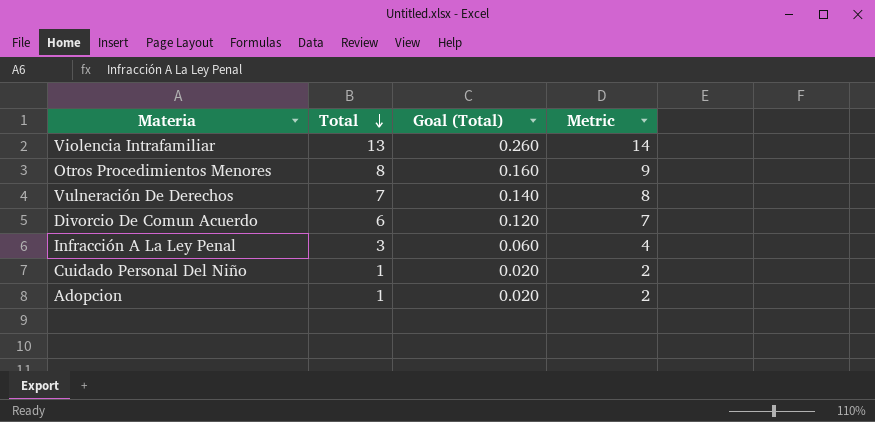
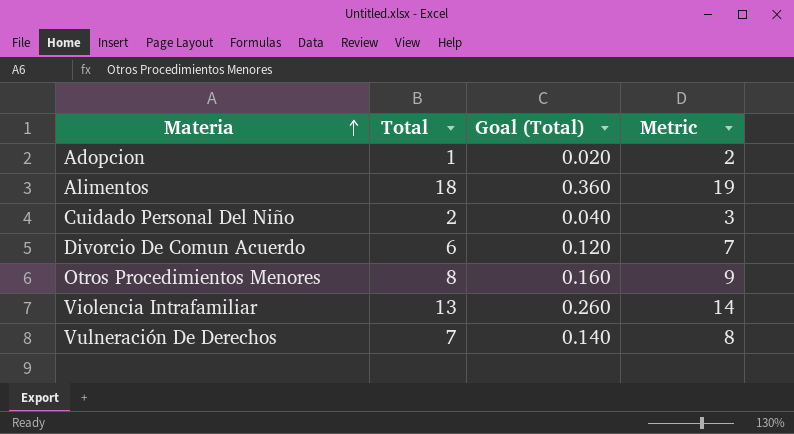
row order: Total descending -> Materia ascending
row Infracción A La Ley Penal: 3 | 0.060 | 4 -> none
row Alimentos: none -> 18 | 0.360 | 19
Cuidado Personal Del Niño | Total: 1 -> 2
Cuidado Personal Del Niño | Goal (Total): 0.020 -> 0.040
Cuidado Personal Del Niño | Metric: 2 -> 3

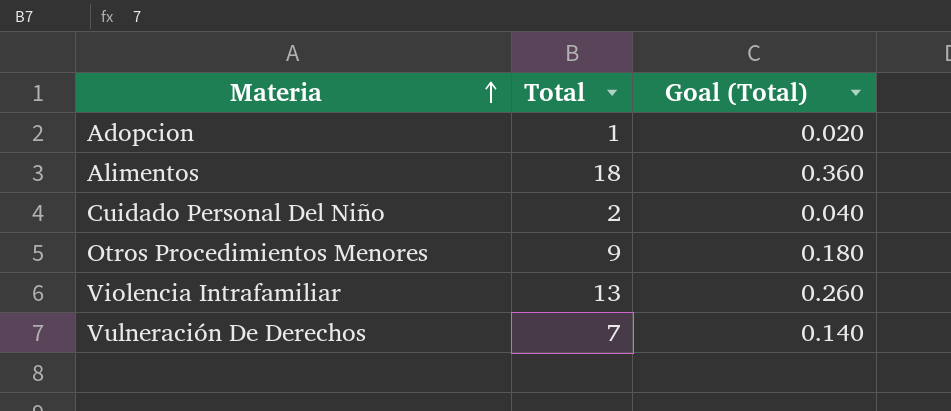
column Metric | formula: [Total] + 1 -> none
row Divorcio De Comun Acuerdo: 6 | 0.120 | 7 -> none
Otros Procedimientos Menores | Total: 8 -> 9
Otros Procedimientos Menores | Goal (Total): 0.160 -> 0.180

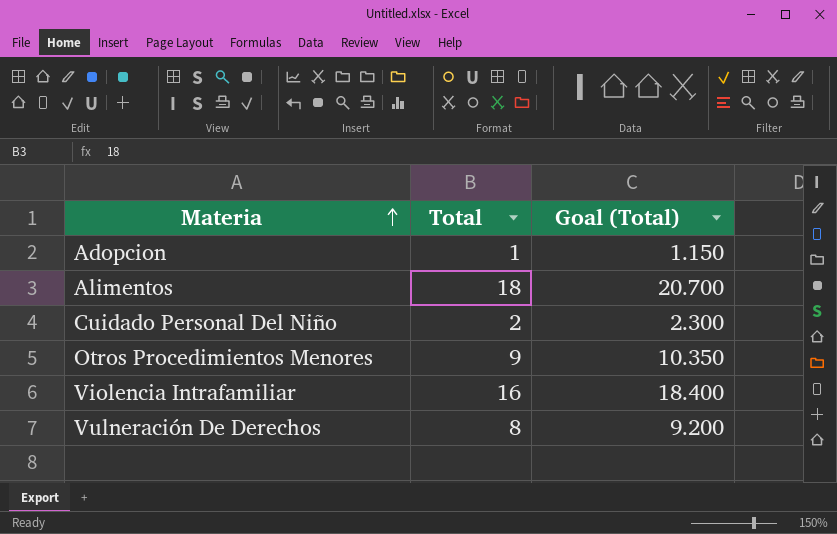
column Goal (Total) | formula: [Total] * 0.02 -> [Total] * 1.15
Violencia Intrafamiliar | Total: 13 -> 16
Vulneración De Derechos | Total: 7 -> 8

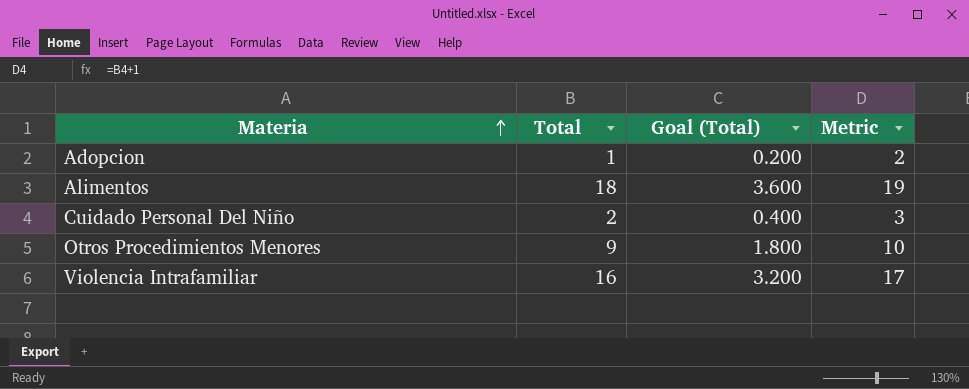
column Goal (Total) | formula: [Total] * 1.15 -> [Total] * 0.2
column Metric | formula: none -> [Total] + 1
row Vulneración De Derechos: 8 | 9.200 -> none

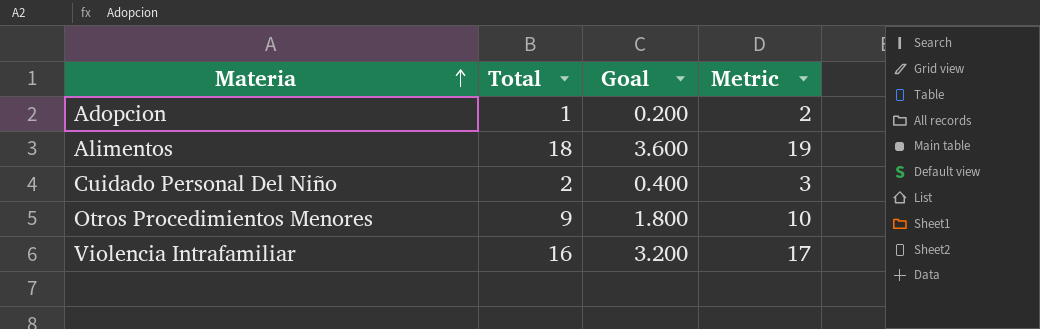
column name: Goal (Total) -> Goal

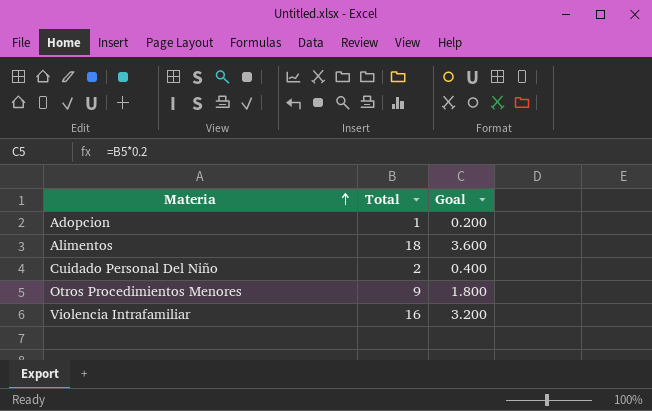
column Metric | formula: [Total] + 1 -> none

